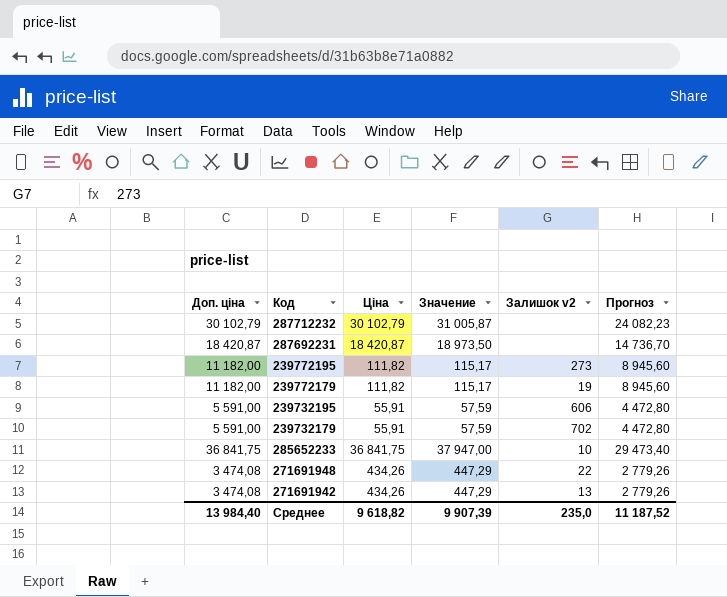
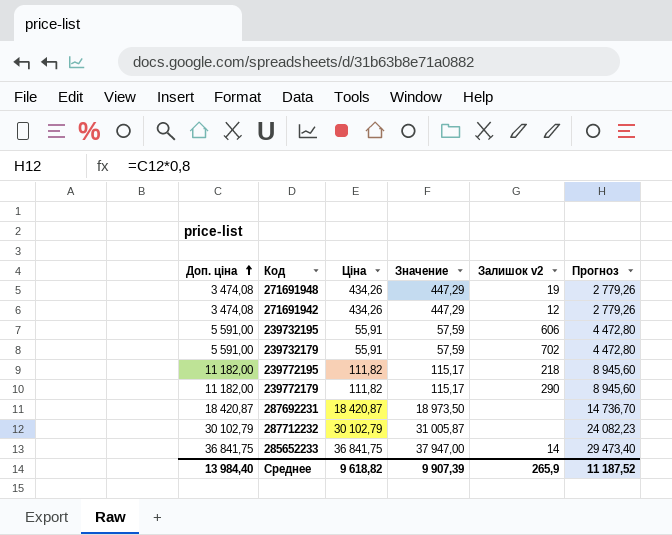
row order: none -> Доп. ціна ascending
271691948 | Залишок v2: 22 -> 19
271691942 | Залишок v2: 13 -> 12
239772195 | Залишок v2: 273 -> 218
239772179 | Залишок v2: 19 -> 290
285652233 | Залишок v2: 10 -> 14
Среднее | Залишок v2: 235,0 -> 265,9

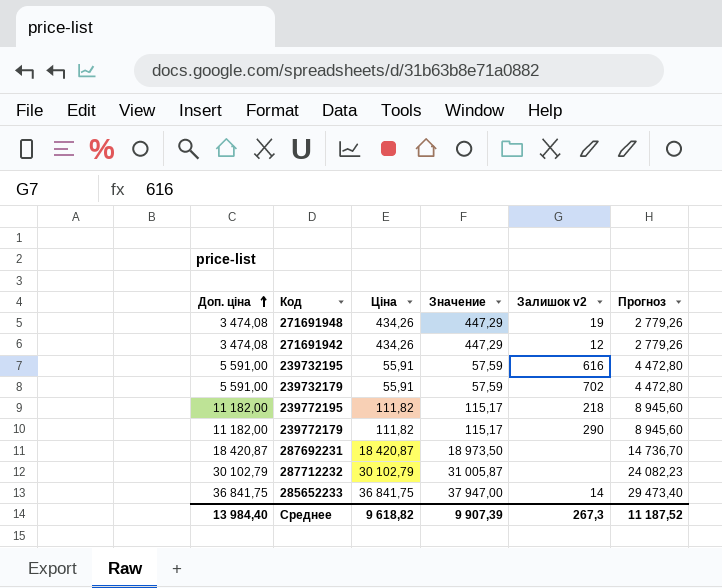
239732195 | Залишок v2: 606 -> 616
Среднее | Залишок v2: 265,9 -> 267,3

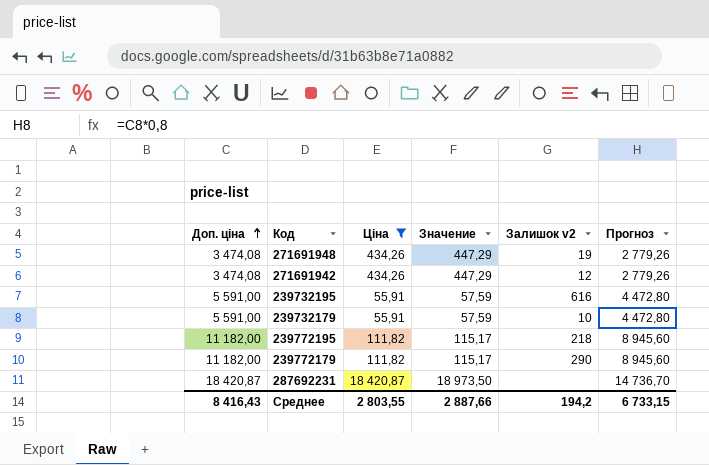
filter: none -> Ціна <= 18 420,87
239732179 | Залишок v2: 702 -> 10
Среднее | Доп. ціна: 13 984,40 -> 8 416,43
Среднее | Ціна: 9 618,82 -> 2 803,55
Среднее | Значение: 9 907,39 -> 2 887,66
Среднее | Залишок v2: 267,3 -> 194,2
Среднее | Прогноз: 11 187,52 -> 6 733,15

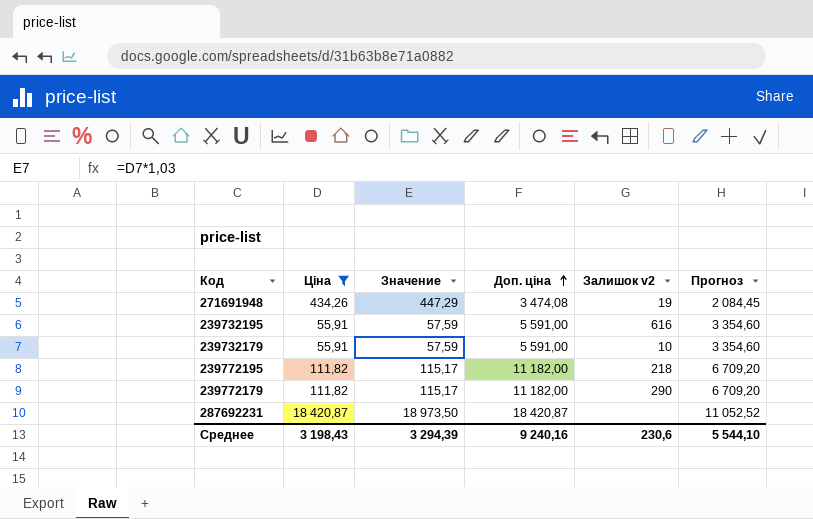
column Доп. ціна | position: 1 -> 4
column Прогноз | formula: [Доп. ціна] * 0,8 -> [Доп. ціна] * 0,6
row 271691942: 3 474,08 | 434,26 | 447,29 | 12 | 2 779,26 -> none
Среднее | Ціна: 2 803,55 -> 3 198,43
Среднее | Значение: 2 887,66 -> 3 294,39
Среднее | Доп. ціна: 8 416,43 -> 9 240,16
Среднее | Залишок v2: 194,2 -> 230,6
Среднее | Прогноз: 6 733,15 -> 5 544,10

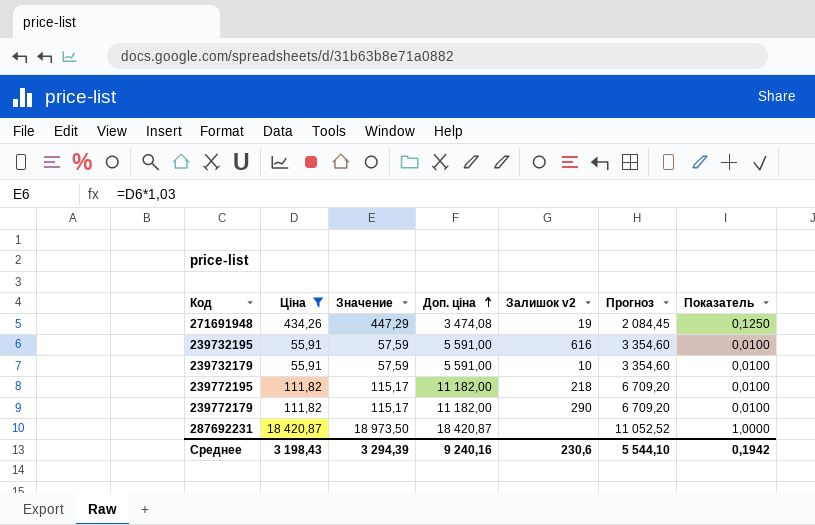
column Показатель | formula: none -> [Ціна] / [Доп. ціна]

